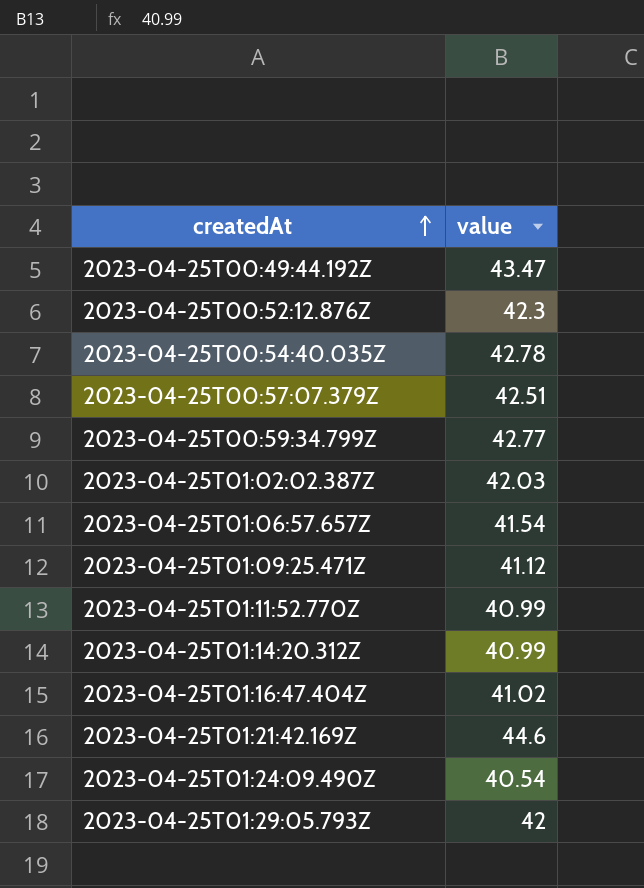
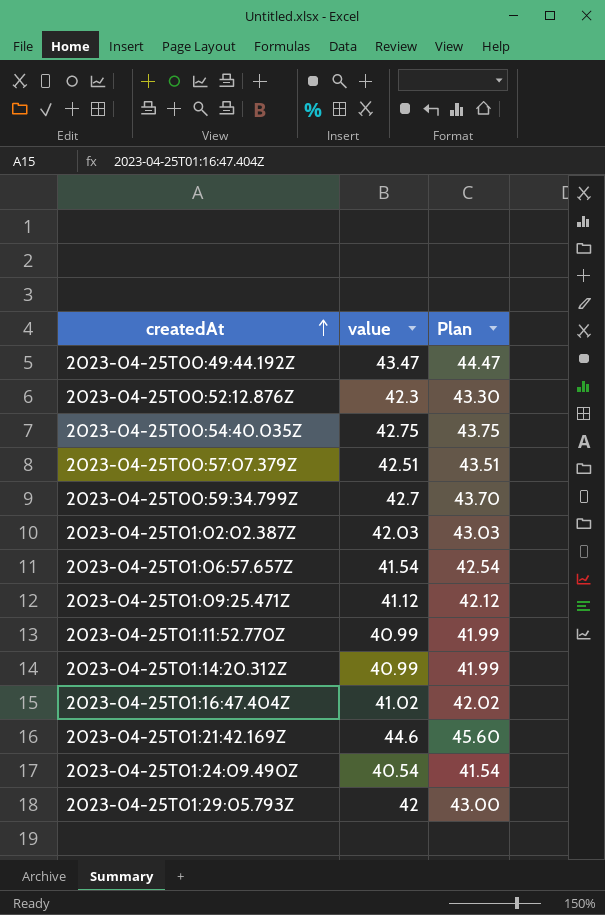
column Plan | formula: none -> [value] + 1
2023-04-25T00:54:40.035Z | value: 42.78 -> 42.75
2023-04-25T00:59:34.799Z | value: 42.77 -> 42.7

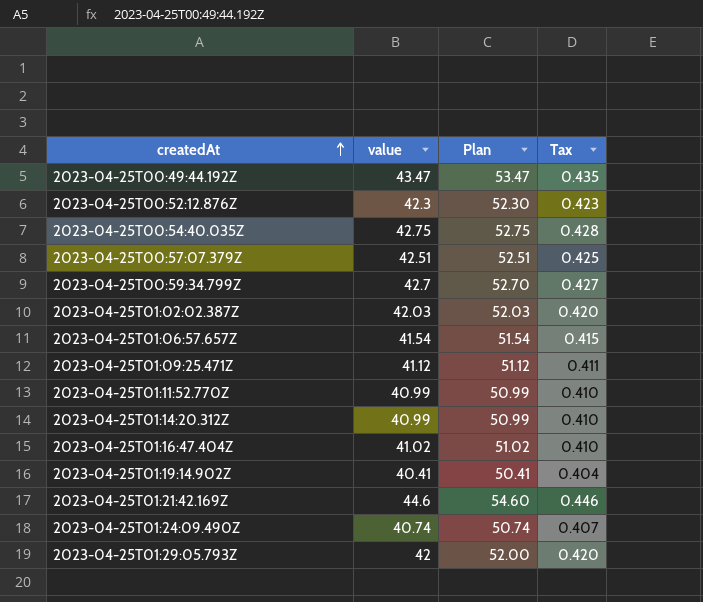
column Plan | formula: [value] + 1 -> [value] + 10
column Tax | formula: none -> [value] * 0.01
row 2023-04-25T01:19:14.902Z: none -> 40.41 | 50.41 | 0.404
2023-04-25T01:24:09.490Z | value: 40.54 -> 40.74

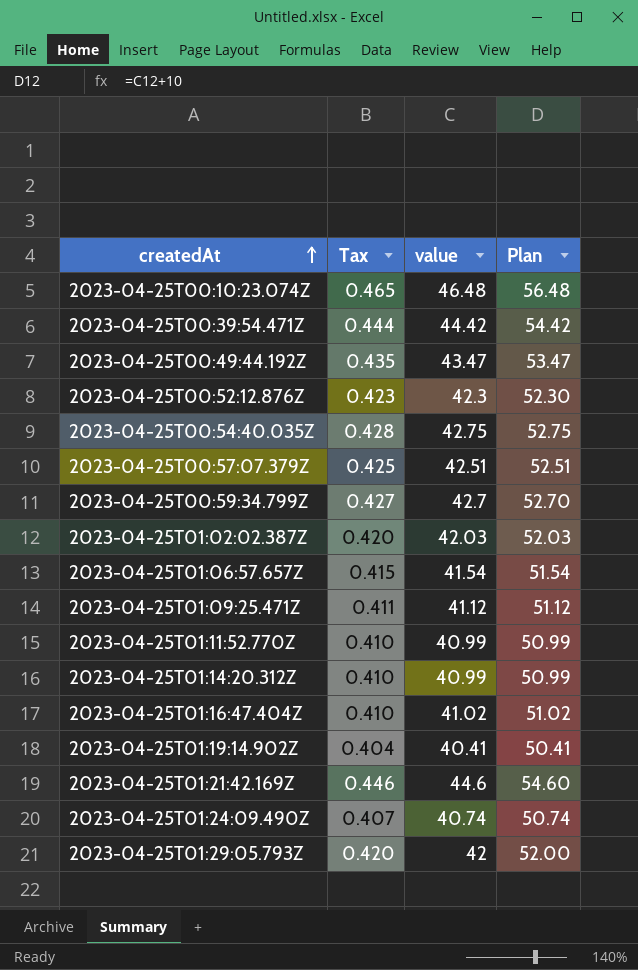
column Tax | position: 4 -> 2
row 2023-04-25T00:10:23.074Z: none -> 0.465 | 46.48 | 56.48
row 2023-04-25T00:39:54.471Z: none -> 0.444 | 44.42 | 54.42

